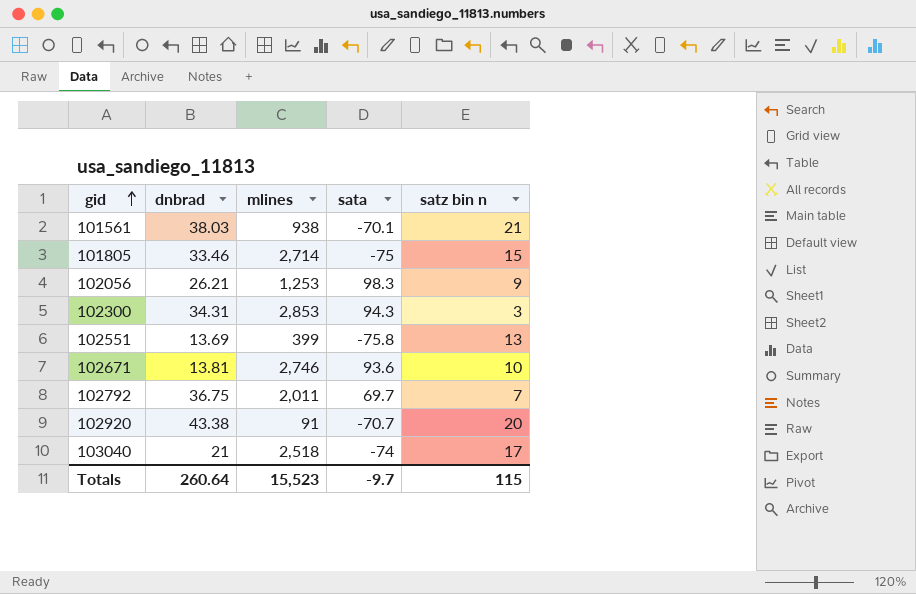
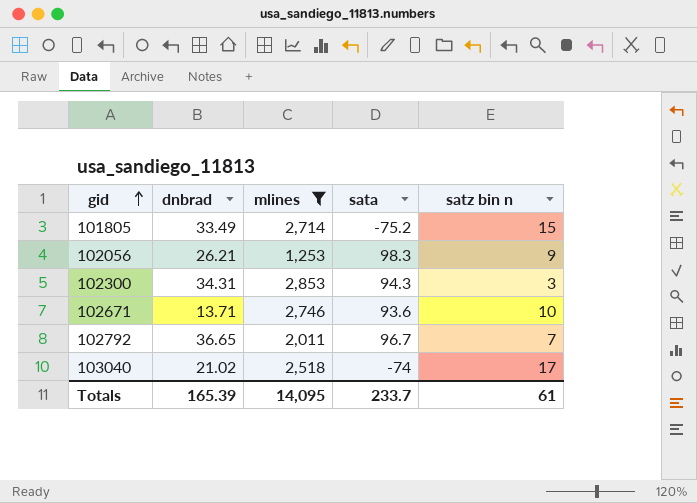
filter: none -> mlines >= 1,253
101805 | dnbrad: 33.46 -> 33.49
101805 | sata: -75 -> -75.2
102671 | dnbrad: 13.81 -> 13.71
102792 | dnbrad: 36.75 -> 36.65
102792 | sata: 69.7 -> 96.7
103040 | dnbrad: 21 -> 21.02
Totals | dnbrad: 260.64 -> 165.39
Totals | mlines: 15,523 -> 14,095
Totals | sata: -9.7 -> 233.7
Totals | satz bin n: 115 -> 61

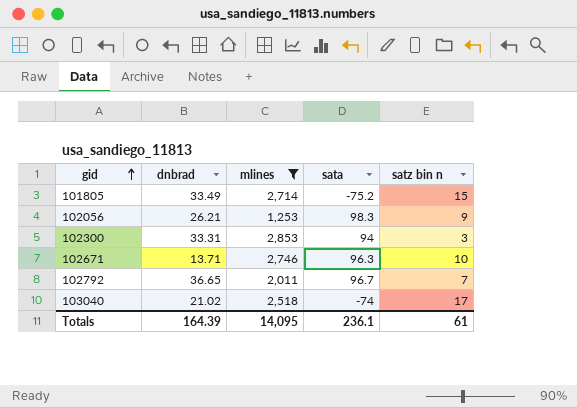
102300 | dnbrad: 34.31 -> 33.31
102300 | sata: 94.3 -> 94
102671 | sata: 93.6 -> 96.3
Totals | dnbrad: 165.39 -> 164.39
Totals | sata: 233.7 -> 236.1

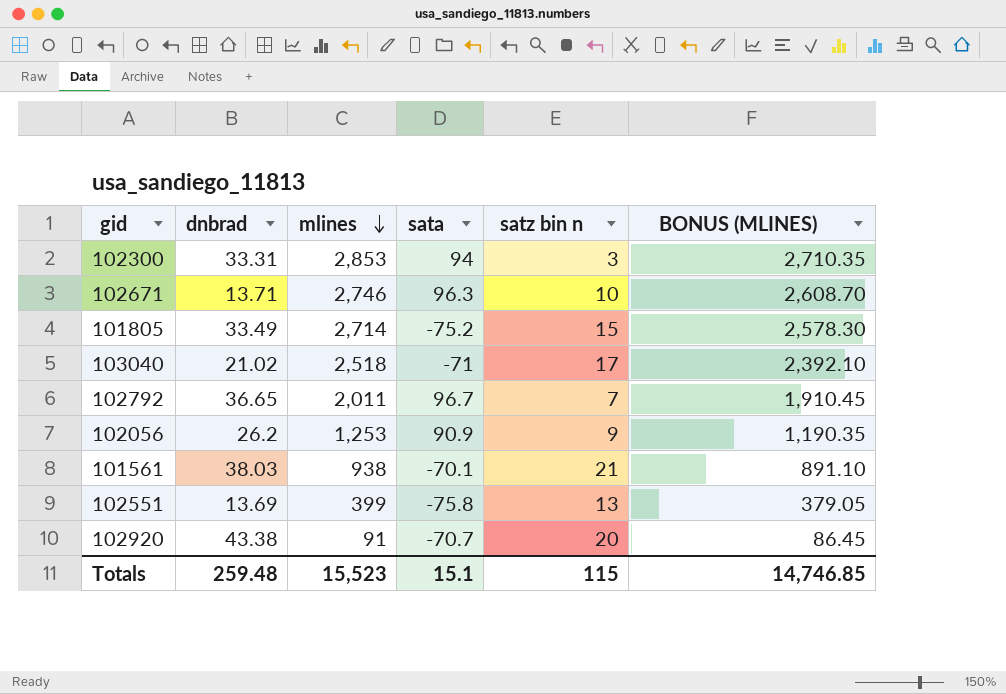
filter: mlines >= 1,253 -> none
row order: gid ascending -> mlines descending
column BONUS (MLINES) | formula: none -> [mlines] * 0.95
103040 | sata: -74 -> -71
102056 | dnbrad: 26.21 -> 26.2
102056 | sata: 98.3 -> 90.9
Totals | dnbrad: 164.39 -> 259.48
Totals | mlines: 14,095 -> 15,523
Totals | sata: 236.1 -> 15.1
Totals | satz bin n: 61 -> 115

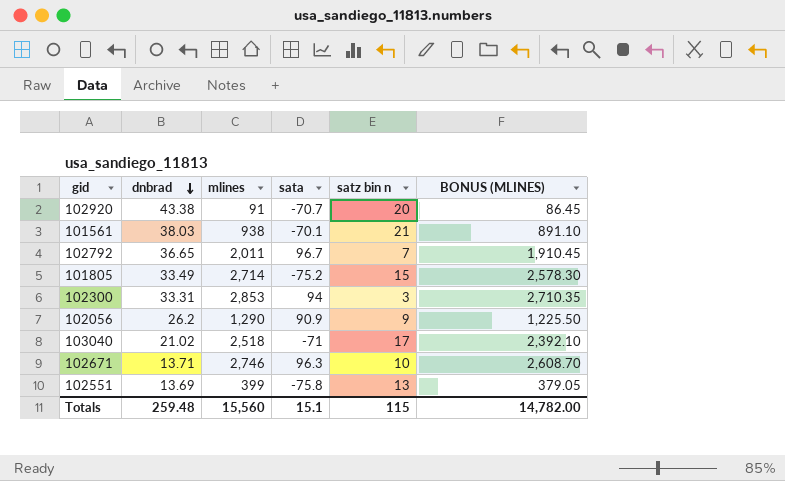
row order: mlines descending -> dnbrad descending
102056 | mlines: 1,253 -> 1,290
102056 | BONUS (MLINES): 1,190.35 -> 1,225.50
Totals | mlines: 15,523 -> 15,560
Totals | BONUS (MLINES): 14,746.85 -> 14,782.00

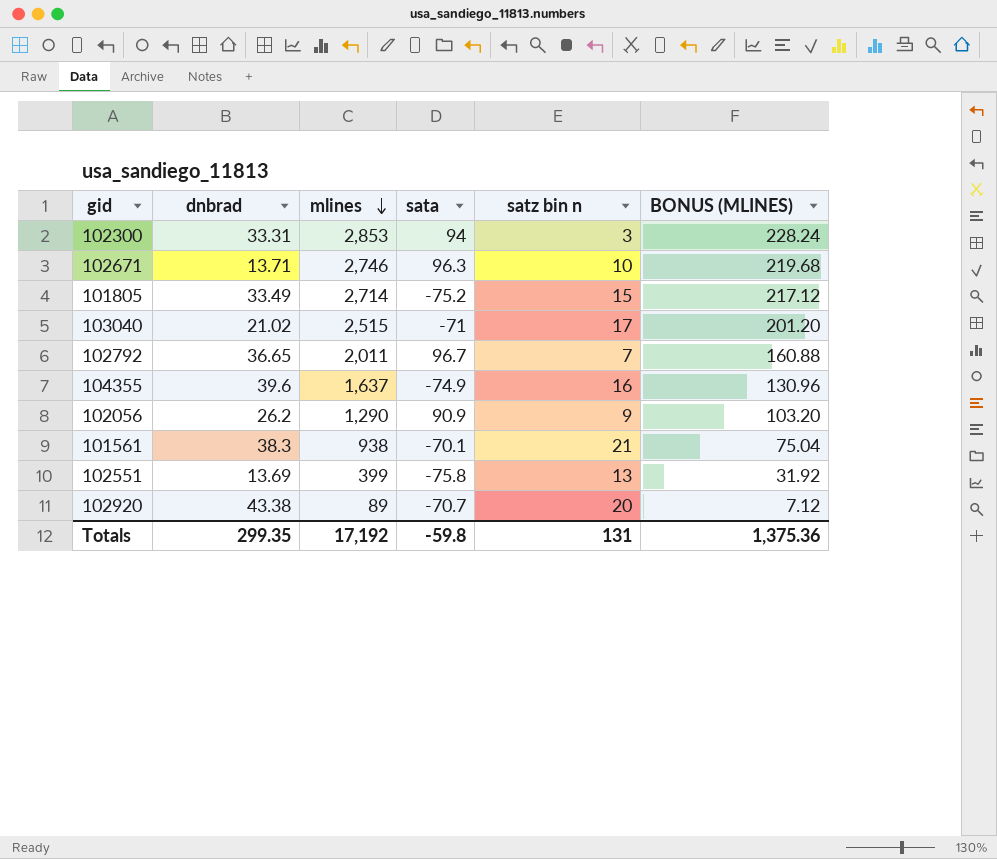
row order: dnbrad descending -> mlines descending
column BONUS (MLINES) | formula: [mlines] * 0.95 -> [mlines] * 0.08
103040 | mlines: 2,518 -> 2,515
row 104355: none -> 39.6 | 1,637 | -74.9 | 16 | 130.96
101561 | dnbrad: 38.03 -> 38.3
102920 | mlines: 91 -> 89
Totals | dnbrad: 259.48 -> 299.35
Totals | mlines: 15,560 -> 17,192
Totals | sata: 15.1 -> -59.8
Totals | satz bin n: 115 -> 131
Totals | BONUS (MLINES): 14,782.00 -> 1,375.36

